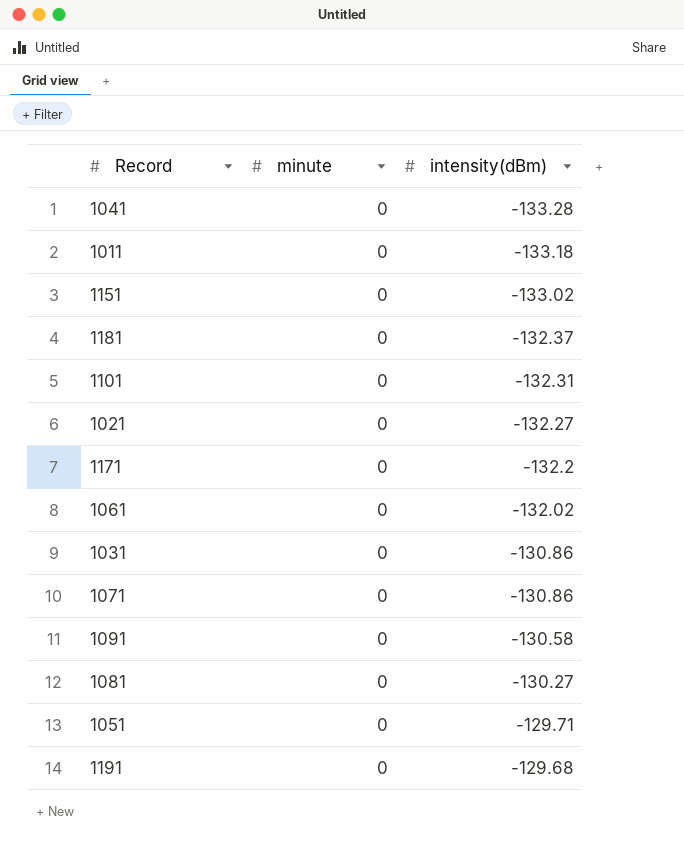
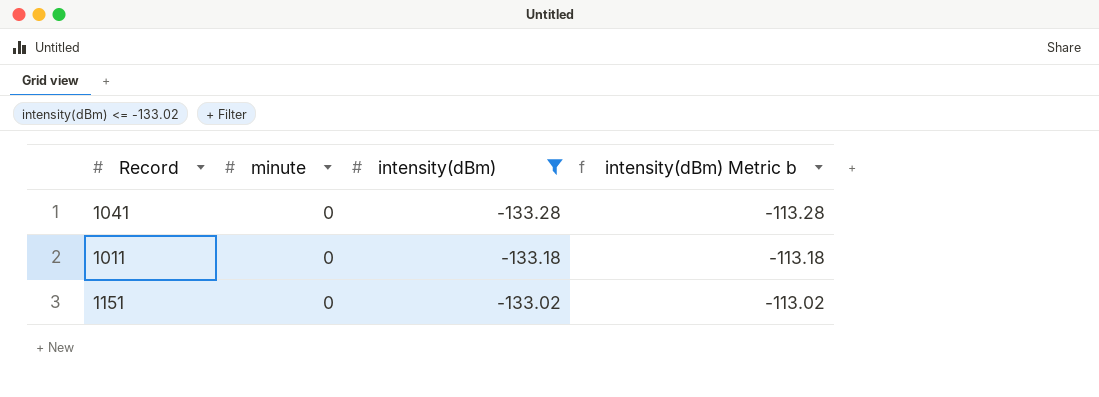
filter: none -> intensity(dBm) <= -133.02
column intensity(dBm) Metric b | formula: none -> [intensity(dBm)] + 20

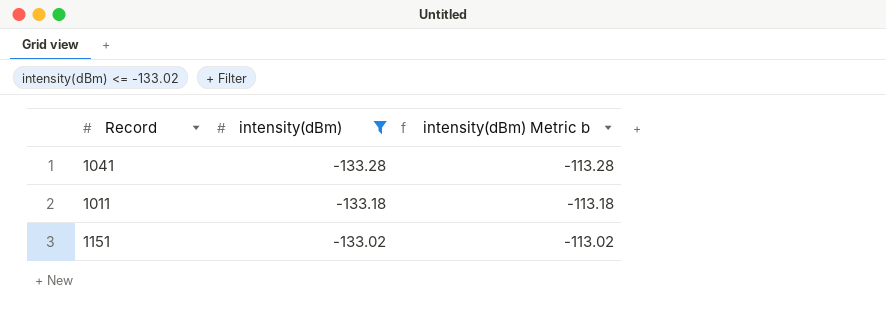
column minute | position: 2 -> none

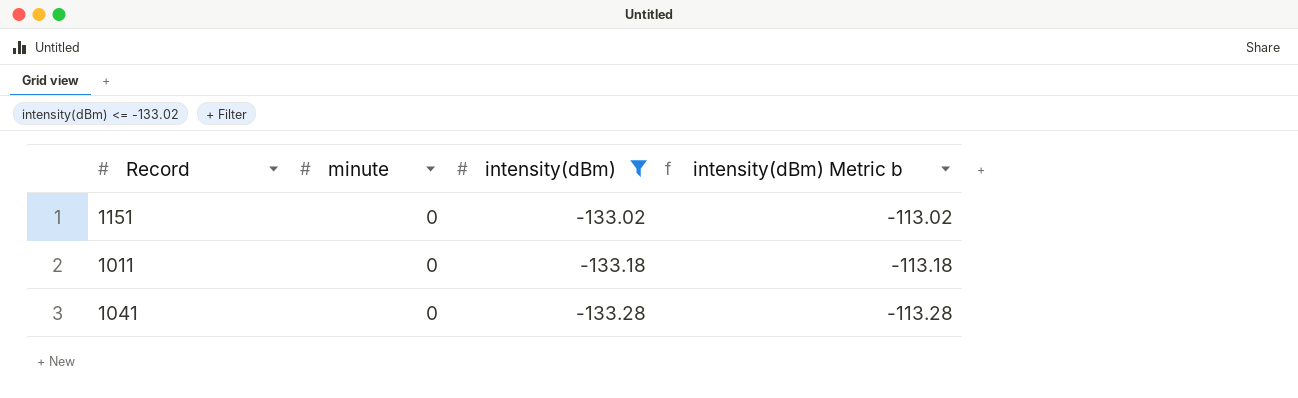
row order: intensity(dBm) ascending -> intensity(dBm) descending
column minute | position: none -> 2

